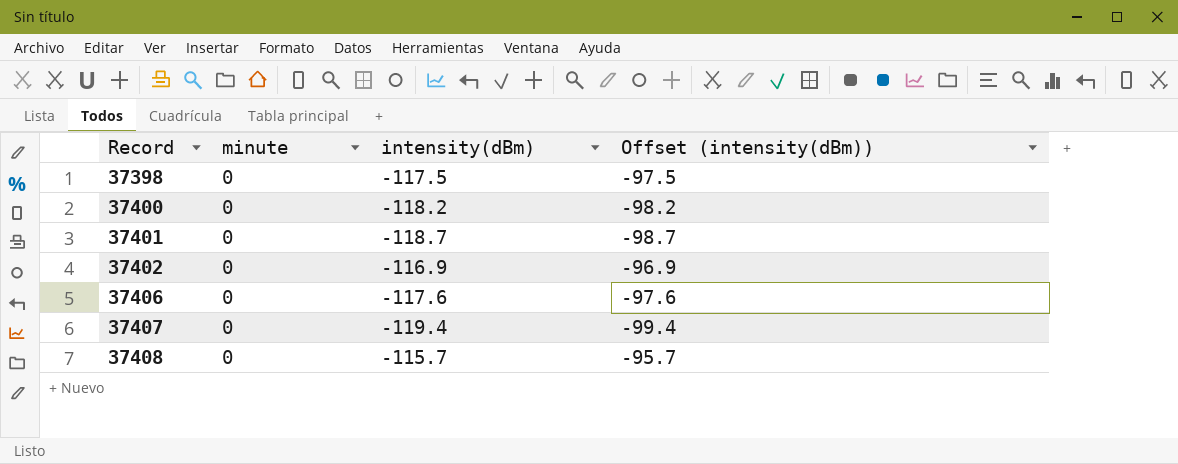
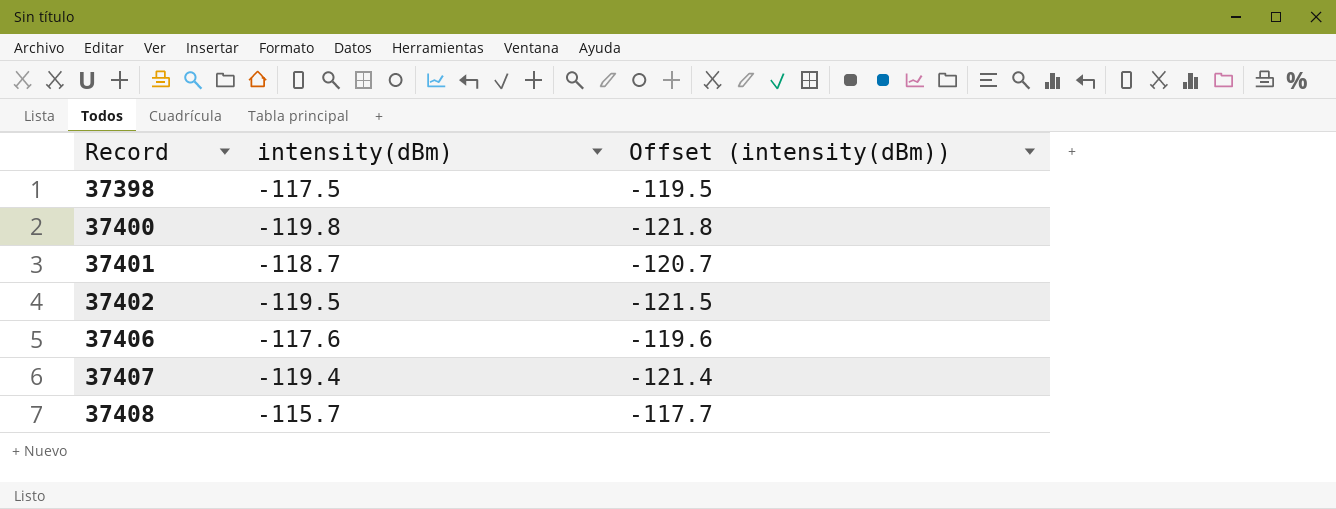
column minute | position: 2 -> none
column Offset (intensity(dBm)) | formula: [intensity(dBm)] + 20 -> [intensity(dBm)] - 2
37400 | intensity(dBm): -118.2 -> -119.8
37402 | intensity(dBm): -116.9 -> -119.5

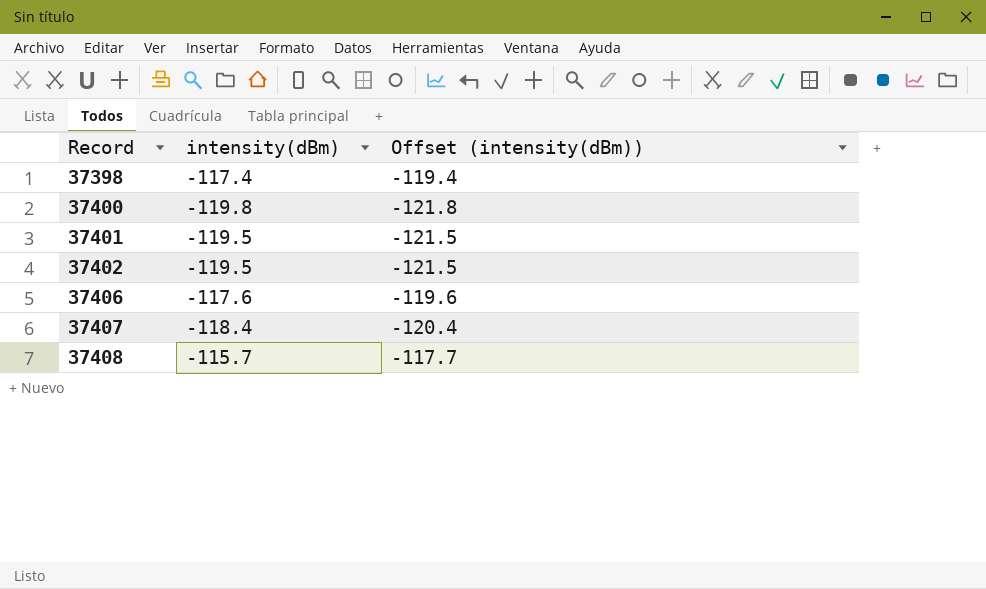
37398 | intensity(dBm): -117.5 -> -117.4
37398 | Offset (intensity(dBm)): -119.5 -> -119.4
37401 | intensity(dBm): -118.7 -> -119.5
37401 | Offset (intensity(dBm)): -120.7 -> -121.5
37407 | intensity(dBm): -119.4 -> -118.4
37407 | Offset (intensity(dBm)): -121.4 -> -120.4

